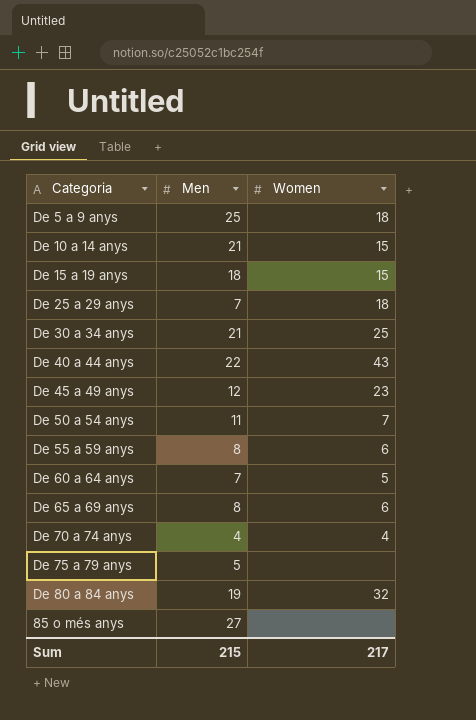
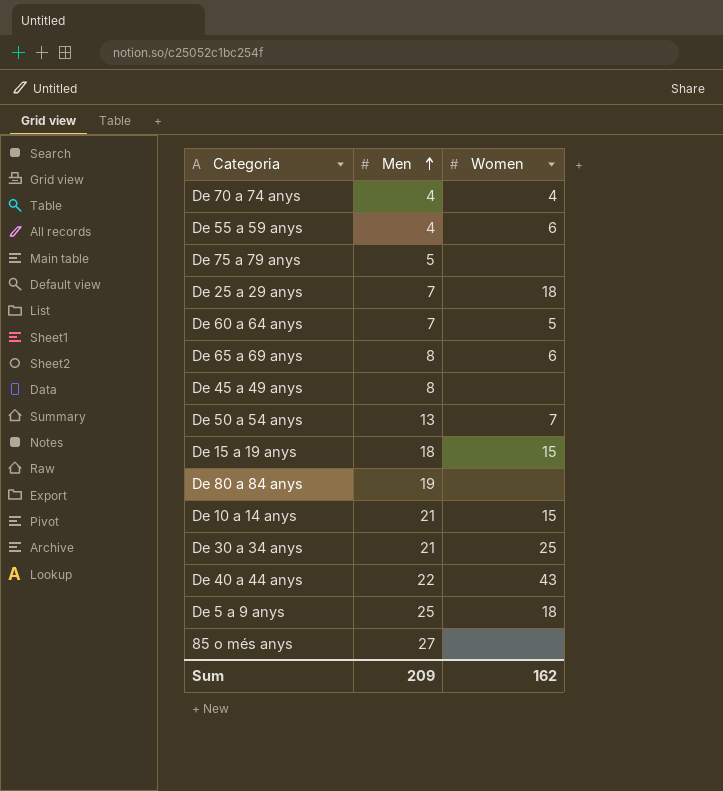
row order: none -> Men ascending
De 55 a 59 anys | Men: 8 -> 4
De 45 a 49 anys | Men: 12 -> 8
De 45 a 49 anys | Women: 23 -> none
De 50 a 54 anys | Men: 11 -> 13
De 80 a 84 anys | Women: 32 -> none
Sum | Men: 215 -> 209
Sum | Women: 217 -> 162

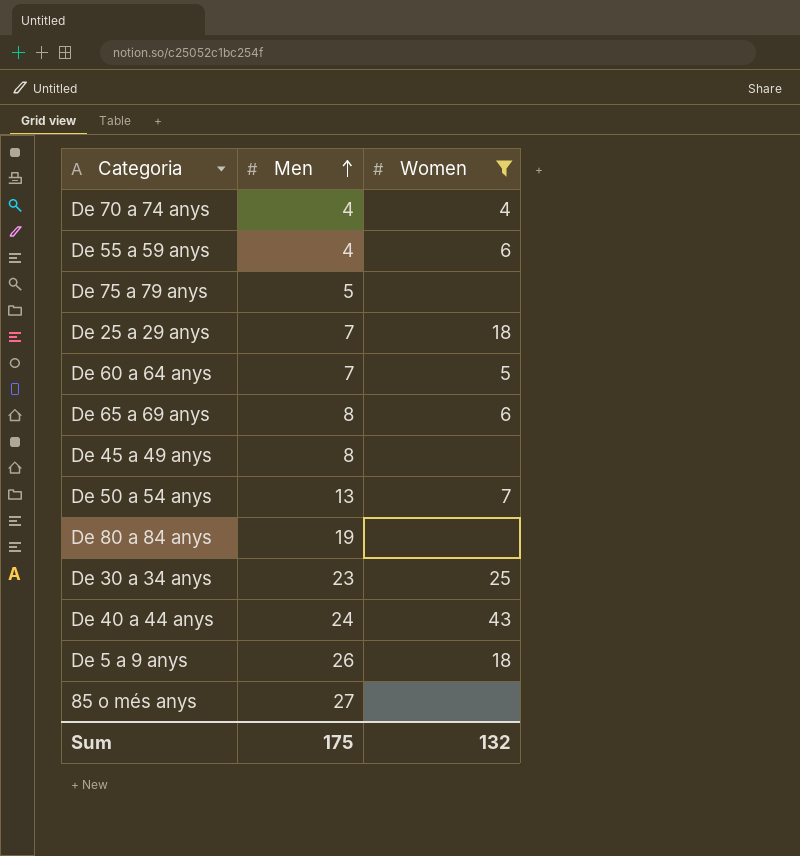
filter: none -> Women != 15
De 30 a 34 anys | Men: 21 -> 23
De 40 a 44 anys | Men: 22 -> 24
De 5 a 9 anys | Men: 25 -> 26
Sum | Men: 209 -> 175
Sum | Women: 162 -> 132

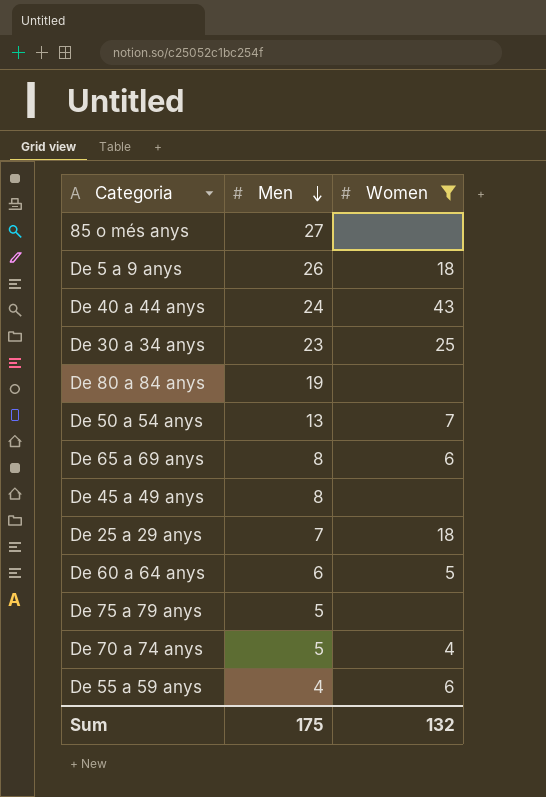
row order: Men ascending -> Men descending
De 60 a 64 anys | Men: 7 -> 6
De 70 a 74 anys | Men: 4 -> 5

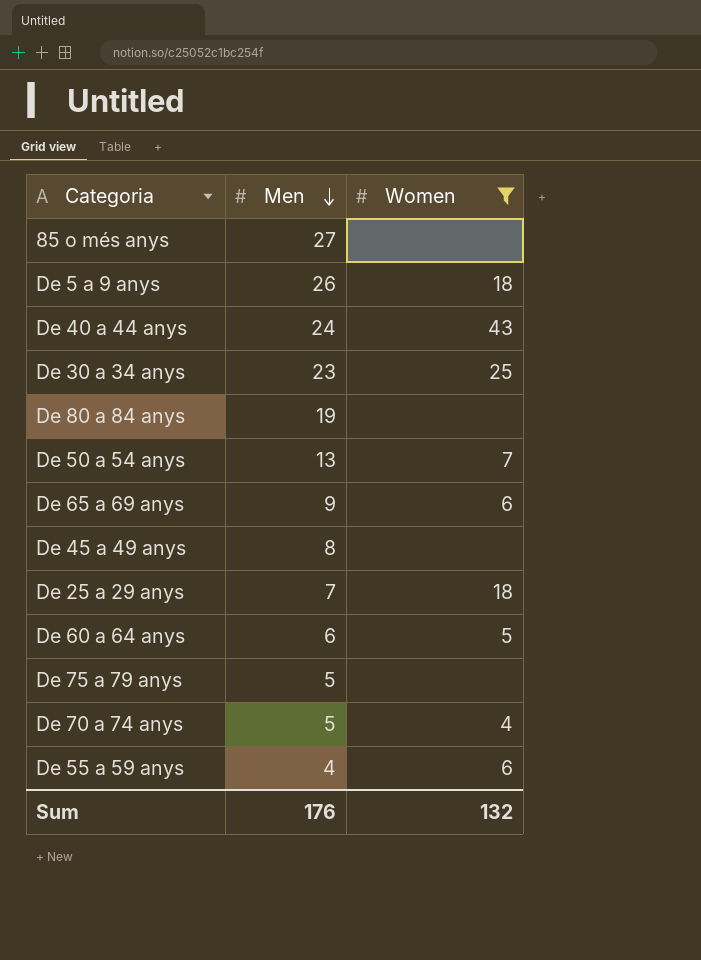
De 65 a 69 anys | Men: 8 -> 9
Sum | Men: 175 -> 176

